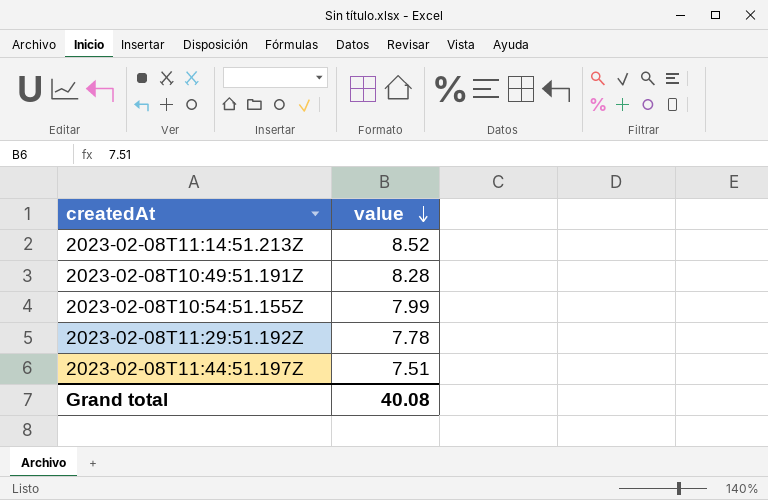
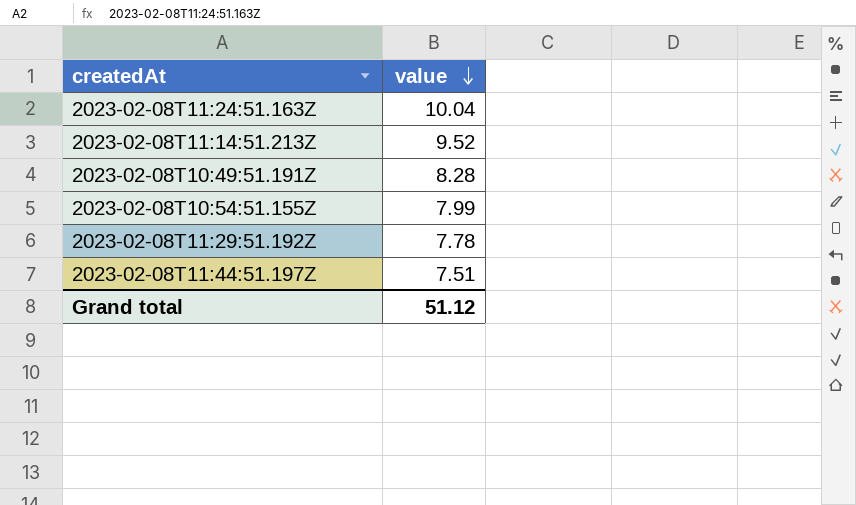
row 2023-02-08T11:24:51.163Z: none -> 10.04
2023-02-08T11:14:51.213Z | value: 8.52 -> 9.52
Grand total | value: 40.08 -> 51.12

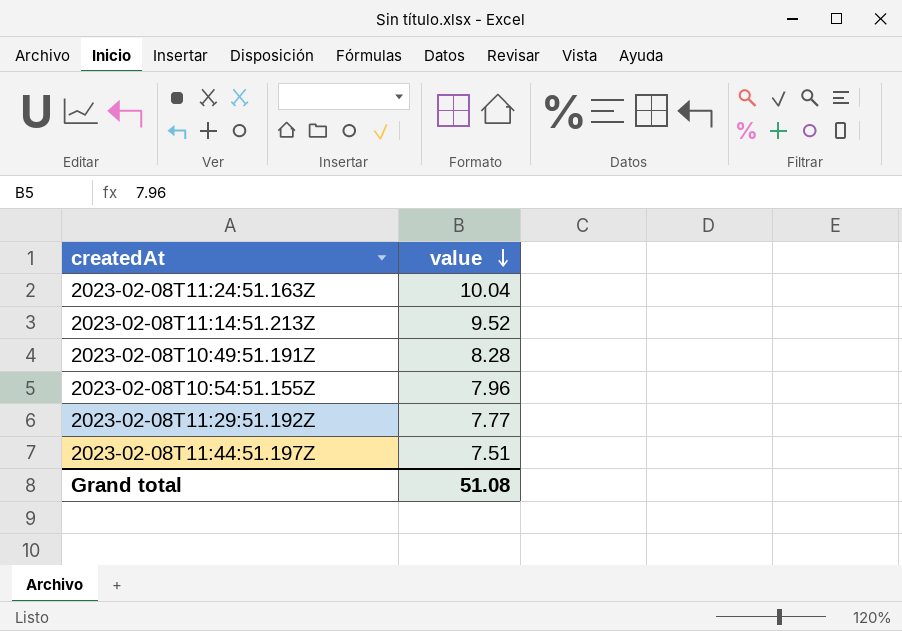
2023-02-08T10:54:51.155Z | value: 7.99 -> 7.96
2023-02-08T11:29:51.192Z | value: 7.78 -> 7.77
Grand total | value: 51.12 -> 51.08

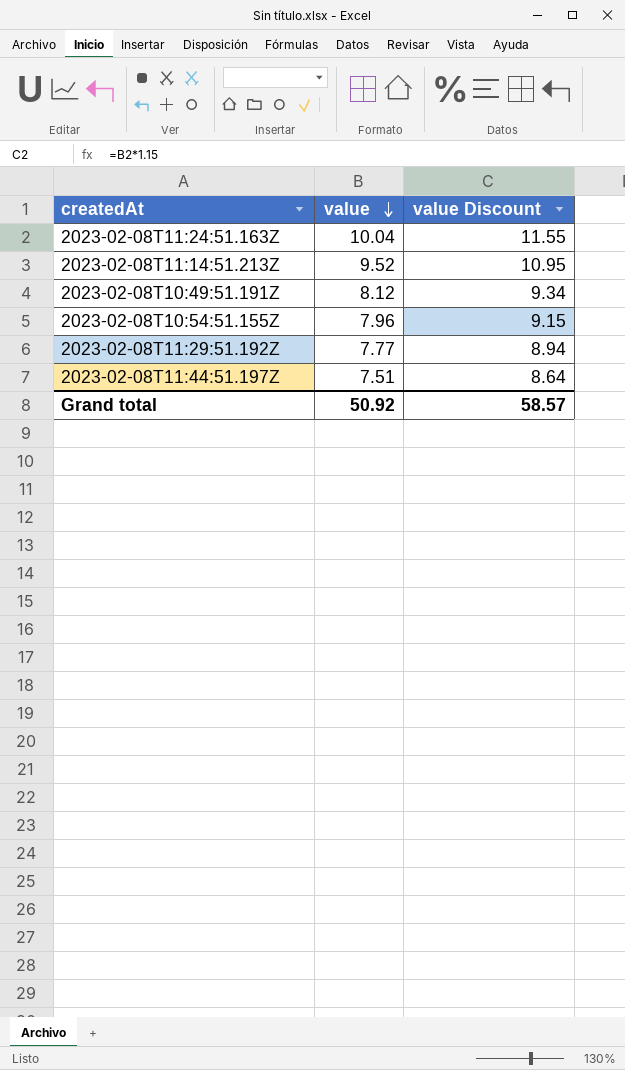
column value Discount | formula: none -> [value] * 1.15
2023-02-08T10:49:51.191Z | value: 8.28 -> 8.12
Grand total | value: 51.08 -> 50.92

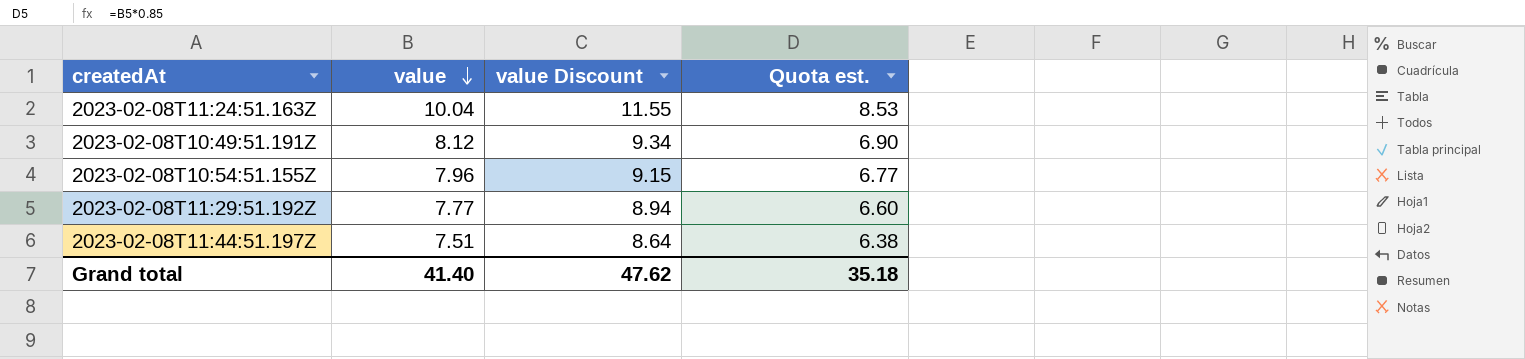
column Quota est. | formula: none -> [value] * 0.85
row 2023-02-08T11:14:51.213Z: 9.52 | 10.95 -> none
Grand total | value: 50.92 -> 41.40
Grand total | value Discount: 58.57 -> 47.62

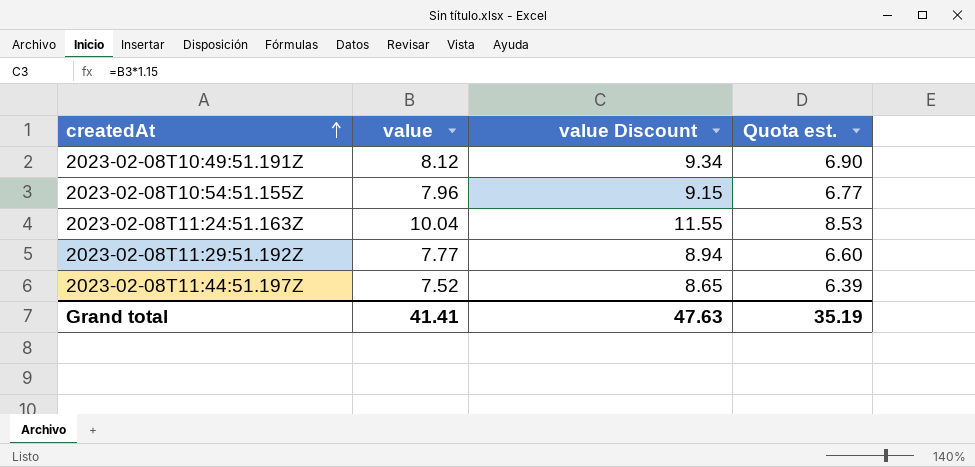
row order: value descending -> createdAt ascending
2023-02-08T11:44:51.197Z | value: 7.51 -> 7.52
2023-02-08T11:44:51.197Z | value Discount: 8.64 -> 8.65
2023-02-08T11:44:51.197Z | Quota est.: 6.38 -> 6.39
Grand total | value: 41.40 -> 41.41
Grand total | value Discount: 47.62 -> 47.63
Grand total | Quota est.: 35.18 -> 35.19

